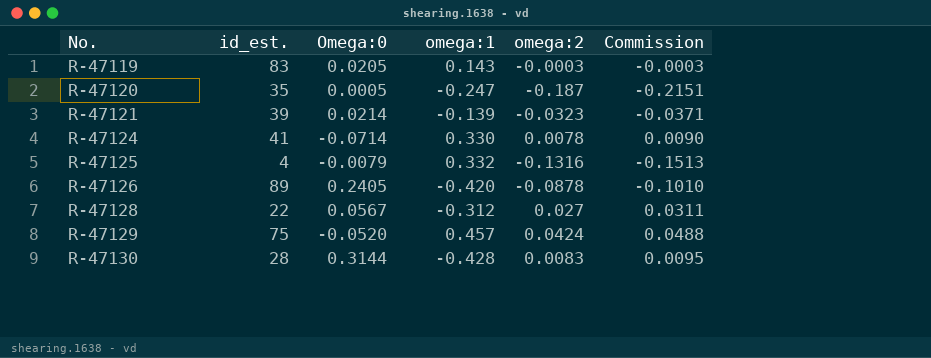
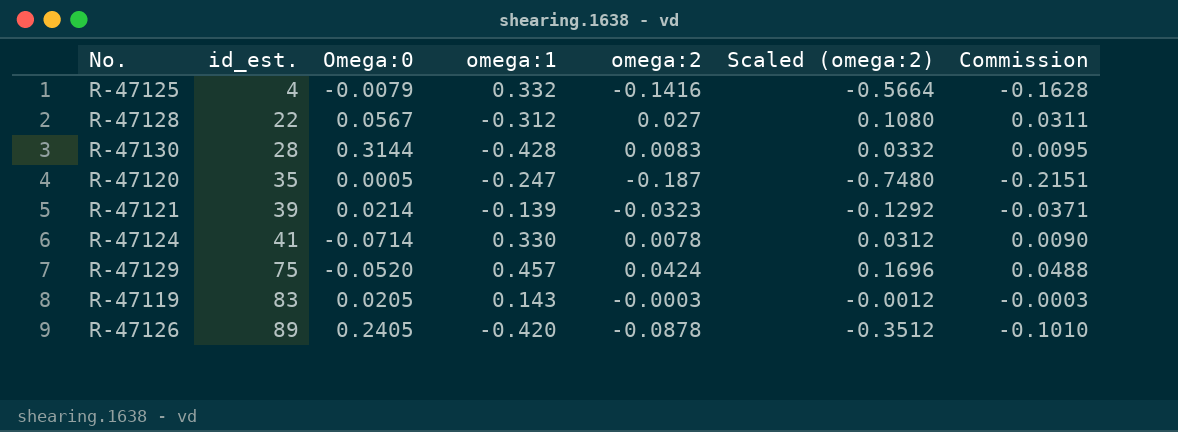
row order: No. ascending -> id_est. ascending
column Scaled (omega:2) | formula: none -> [omega:2] * 4
R-47125 | omega:2: -0.1316 -> -0.1416
R-47125 | Commission: -0.1513 -> -0.1628

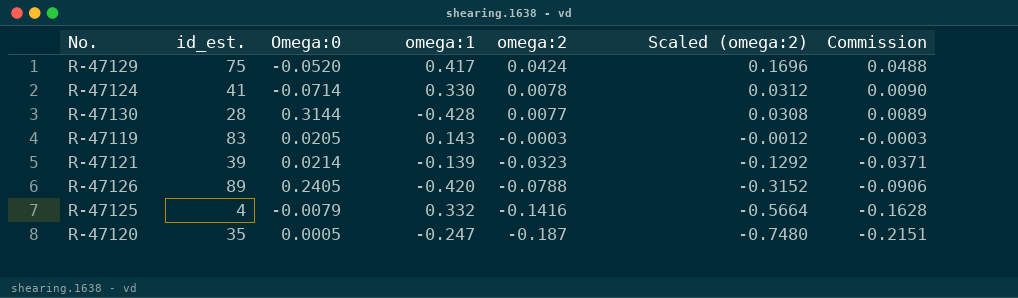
row order: id_est. ascending -> omega:2 descending
row R-47128: 22 | 0.0567 | -0.312 | 0.027 | 0.1080 | 0.0311 -> none
R-47129 | omega:1: 0.457 -> 0.417
R-47130 | omega:2: 0.0083 -> 0.0077
R-47130 | Scaled (omega:2): 0.0332 -> 0.0308
R-47130 | Commission: 0.0095 -> 0.0089
R-47126 | omega:2: -0.0878 -> -0.0788
R-47126 | Scaled (omega:2): -0.3512 -> -0.3152
R-47126 | Commission: -0.1010 -> -0.0906

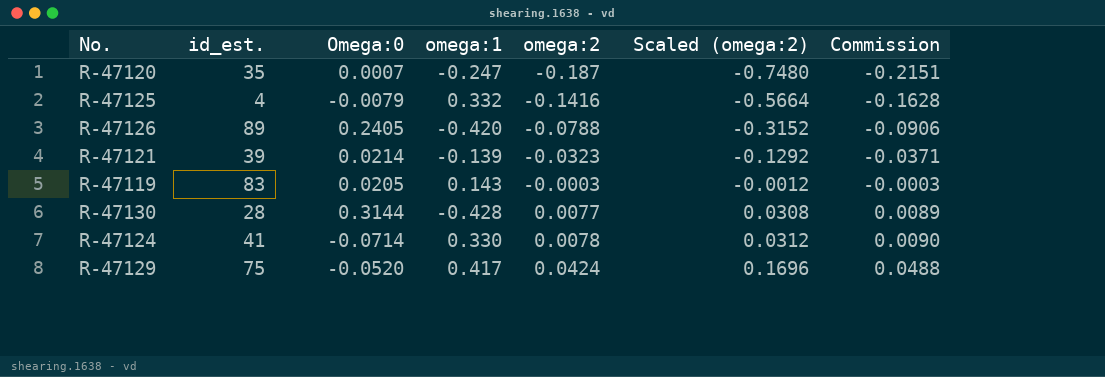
row order: omega:2 descending -> omega:2 ascending
R-47120 | Omega:0: 0.0005 -> 0.0007

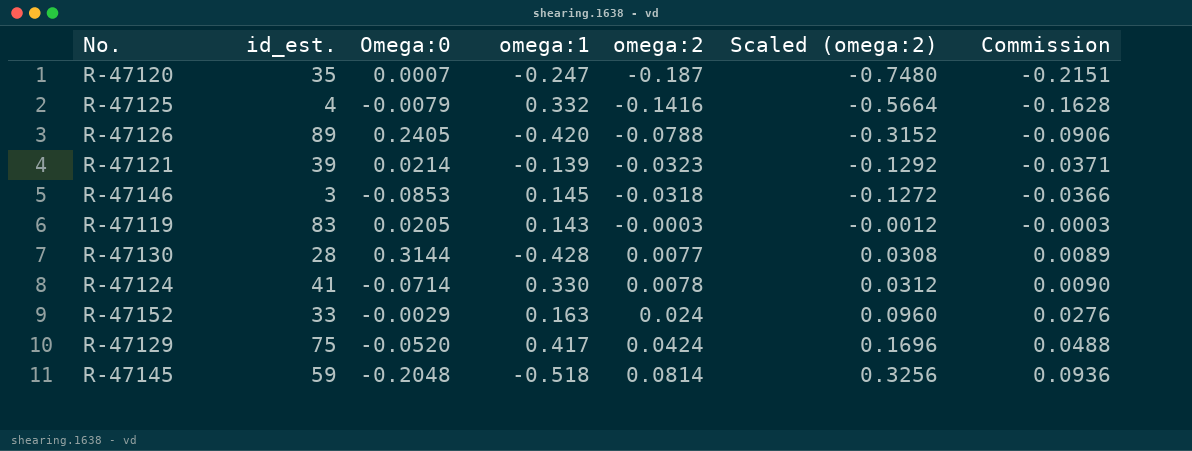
row R-47146: none -> 3 | -0.0853 | 0.145 | -0.0318 | -0.1272 | -0.0366
row R-47152: none -> 33 | -0.0029 | 0.163 | 0.024 | 0.0960 | 0.0276
row R-47145: none -> 59 | -0.2048 | -0.518 | 0.0814 | 0.3256 | 0.0936

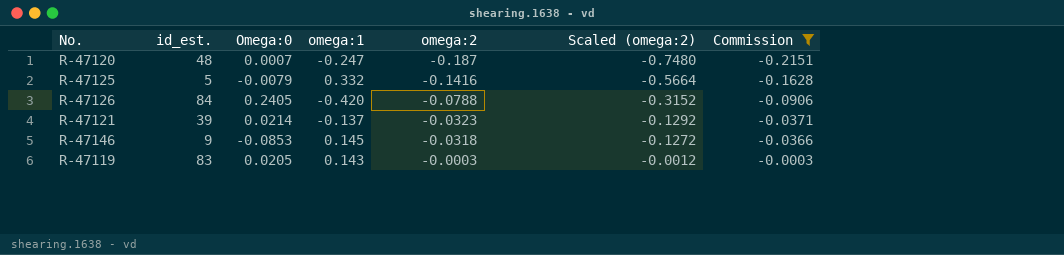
filter: none -> Commission <= -0.0003
R-47120 | id_est.: 35 -> 48
R-47125 | id_est.: 4 -> 5
R-47126 | id_est.: 89 -> 84
R-47121 | omega:1: -0.139 -> -0.137
R-47146 | id_est.: 3 -> 9

